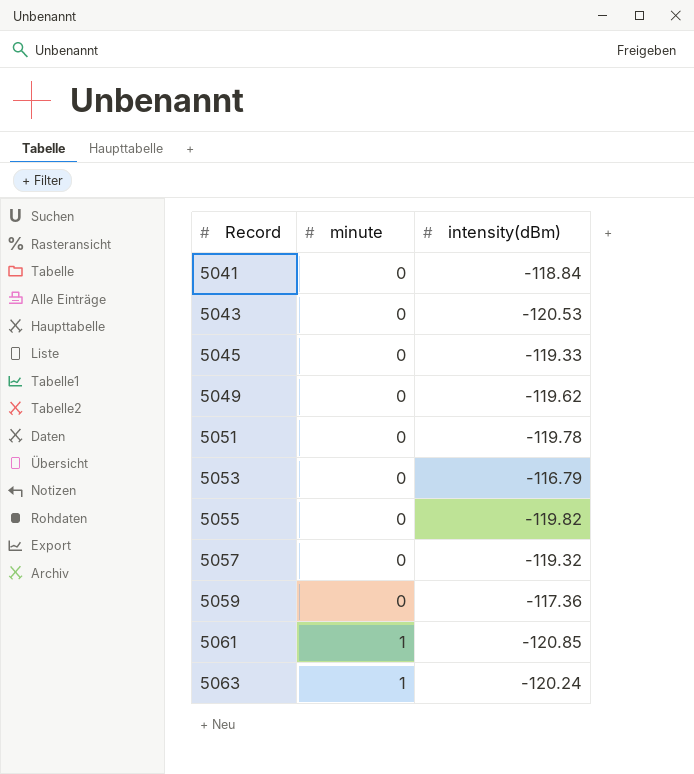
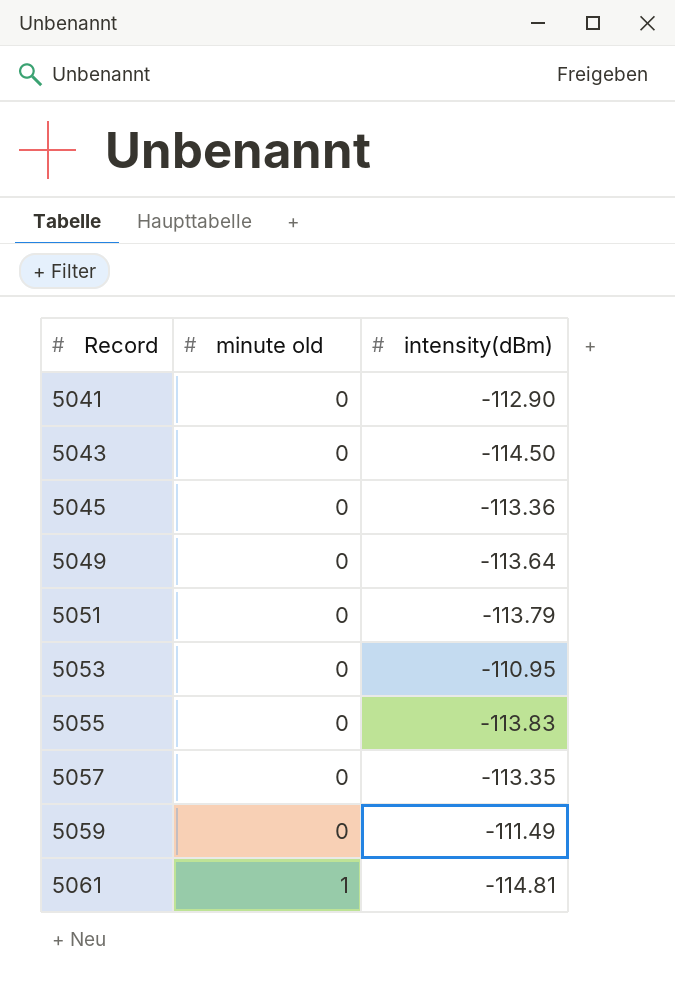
column name: minute -> minute old
row 5063: 1 | -120.24 -> none
5041 | intensity(dBm): -118.84 -> -112.90
5043 | intensity(dBm): -120.53 -> -114.50
5045 | intensity(dBm): -119.33 -> -113.36
5049 | intensity(dBm): -119.62 -> -113.64
5051 | intensity(dBm): -119.78 -> -113.79
5053 | intensity(dBm): -116.79 -> -110.95
5055 | intensity(dBm): -119.82 -> -113.83
5057 | intensity(dBm): -119.32 -> -113.35
5059 | intensity(dBm): -117.36 -> -111.49
5061 | intensity(dBm): -120.85 -> -114.81

